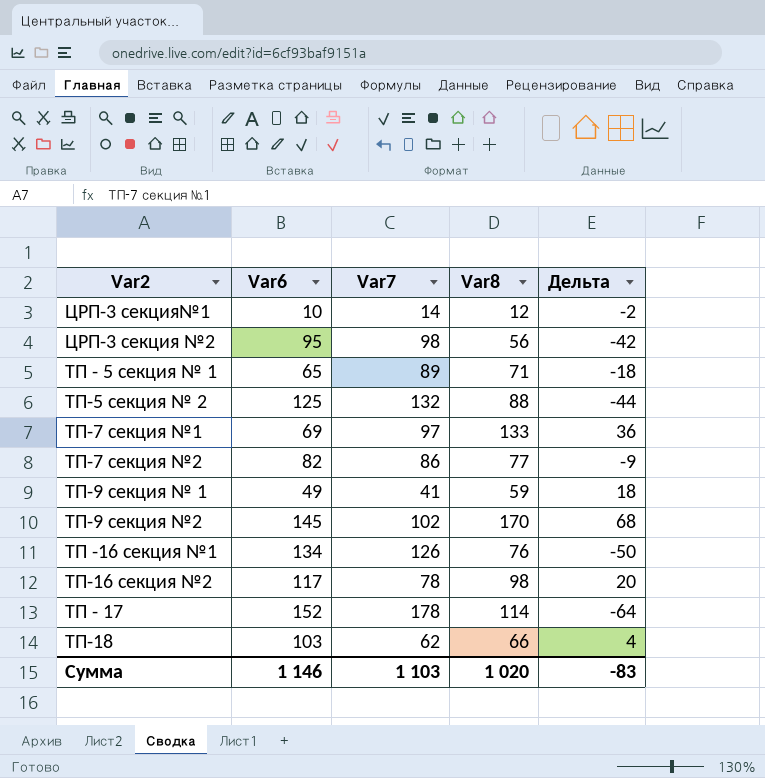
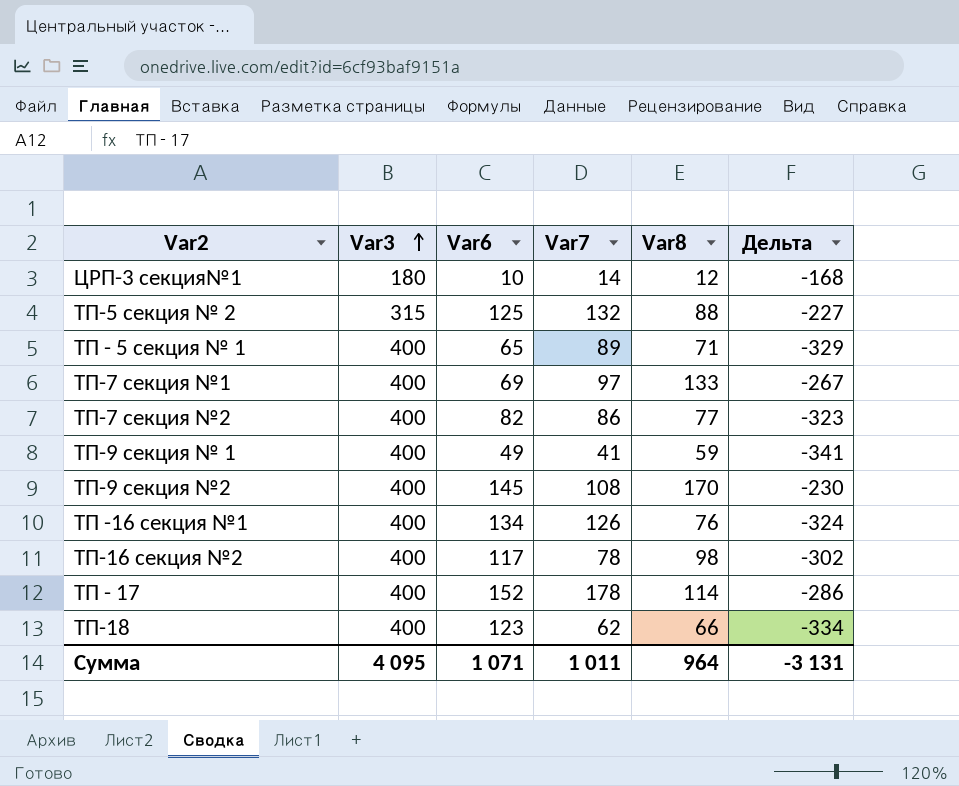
row order: none -> Var3 ascending
column Var3 | position: none -> 2
column Дельта | formula: [Var8] - [Var7] -> [Var8] - [Var3]
row ЦРП-3 секция №2: 95 | 98 | 56 | -42 -> none
ТП-9 секция №2 | Var7: 102 -> 108
ТП-18 | Var6: 103 -> 123
Сумма | Var6: 1 146 -> 1 071
Сумма | Var7: 1 103 -> 1 011
Сумма | Var8: 1 020 -> 964
Сумма | Дельта: -83 -> -3 131

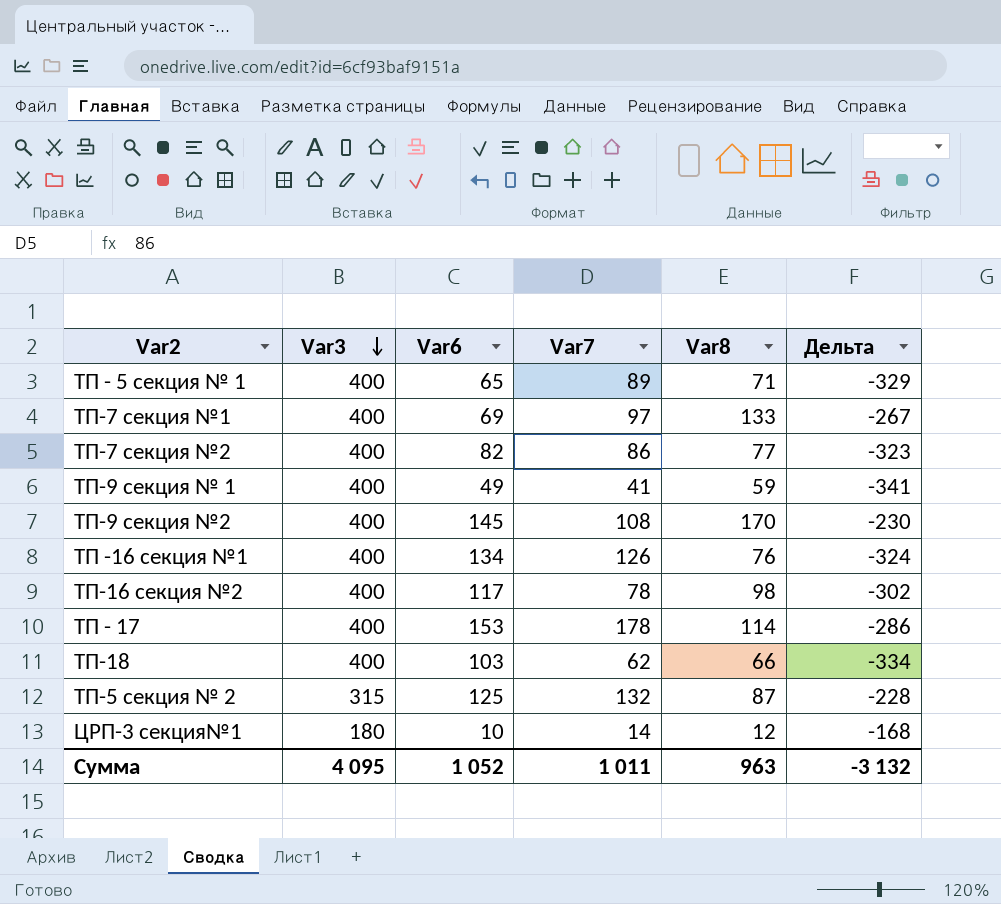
row order: Var3 ascending -> Var3 descending
ТП - 17 | Var6: 152 -> 153
ТП-18 | Var6: 123 -> 103
ТП-5 секция № 2 | Var8: 88 -> 87
ТП-5 секция № 2 | Дельта: -227 -> -228
Сумма | Var6: 1 071 -> 1 052
Сумма | Var8: 964 -> 963
Сумма | Дельта: -3 131 -> -3 132

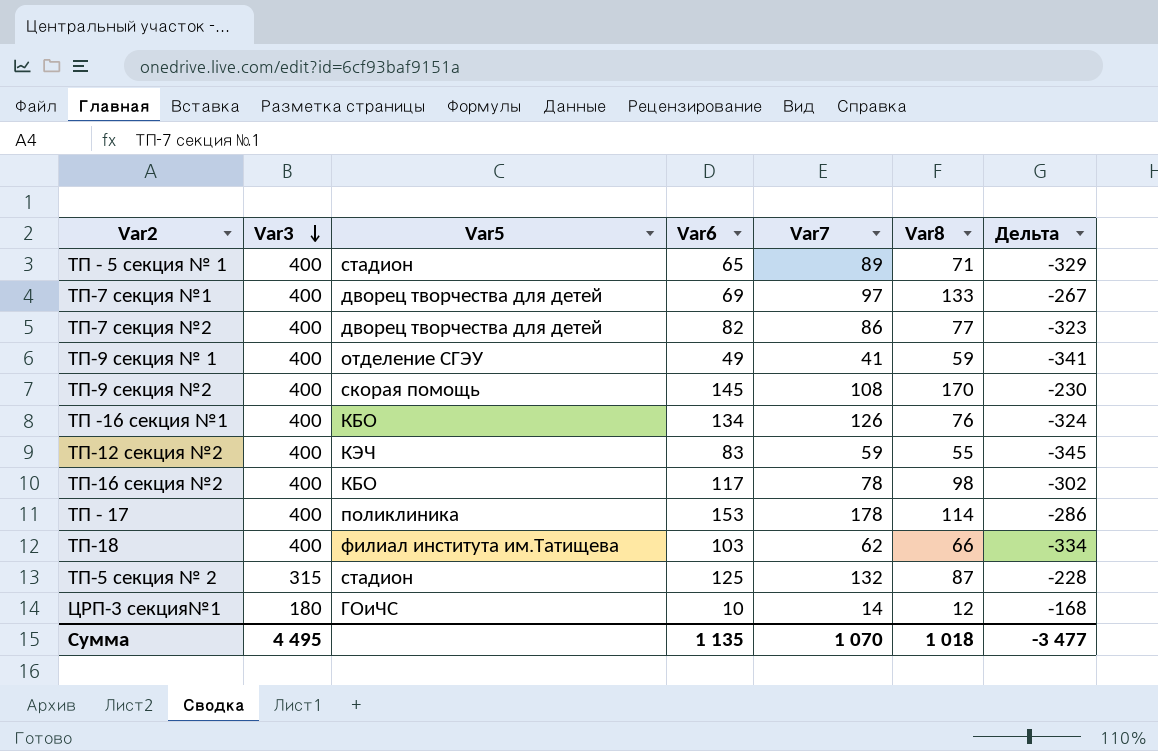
column Var5 | position: none -> 3
row ТП-12 секция №2: none -> 400 | КЭЧ | 83 | 59 | 55 | -345
Сумма | Var3: 4 095 -> 4 495
Сумма | Var6: 1 052 -> 1 135
Сумма | Var7: 1 011 -> 1 070
Сумма | Var8: 963 -> 1 018
Сумма | Дельта: -3 132 -> -3 477

